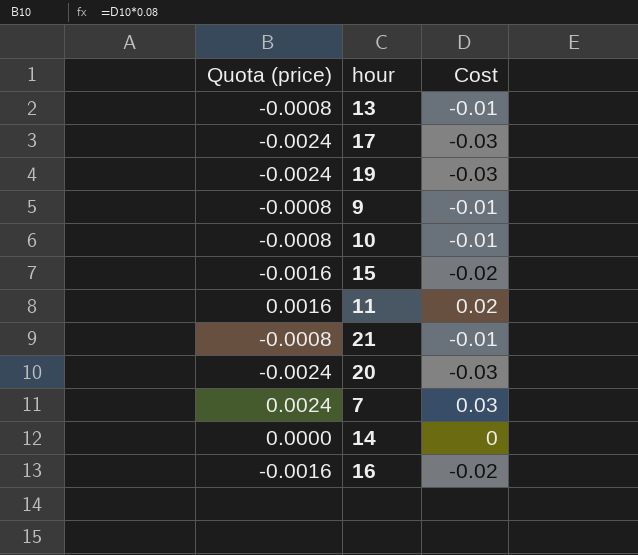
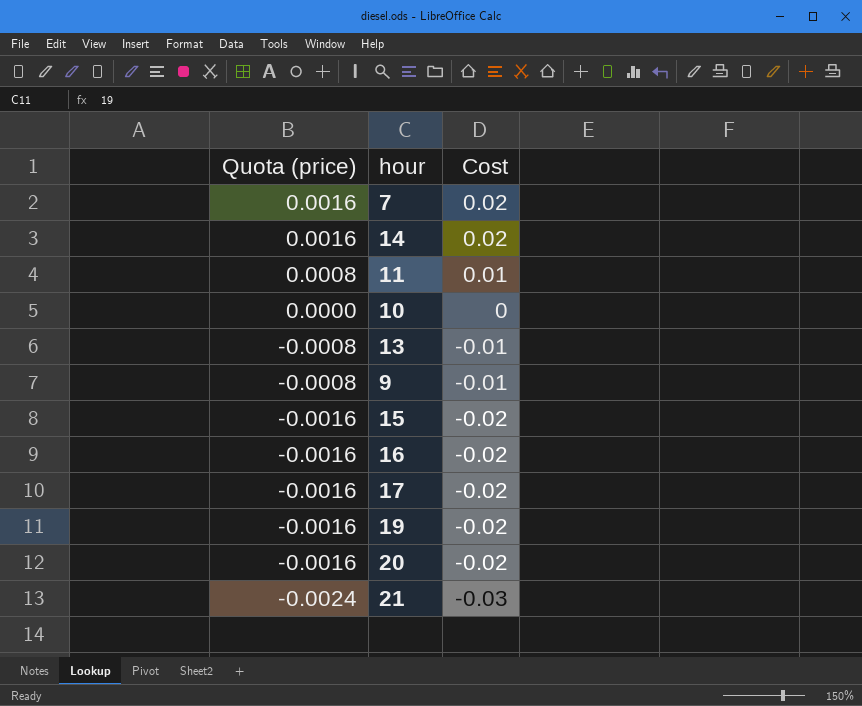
row order: none -> Quota (price) descending
7 | Quota (price): 0.0024 -> 0.0016
7 | Cost: 0.03 -> 0.02
14 | Quota (price): 0.0000 -> 0.0016
14 | Cost: 0 -> 0.02
11 | Quota (price): 0.0016 -> 0.0008
11 | Cost: 0.02 -> 0.01
10 | Quota (price): -0.0008 -> 0.0000
10 | Cost: -0.01 -> 0
17 | Quota (price): -0.0024 -> -0.0016
17 | Cost: -0.03 -> -0.02
19 | Quota (price): -0.0024 -> -0.0016
19 | Cost: -0.03 -> -0.02
20 | Quota (price): -0.0024 -> -0.0016
20 | Cost: -0.03 -> -0.02
21 | Quota (price): -0.0008 -> -0.0024
21 | Cost: -0.01 -> -0.03

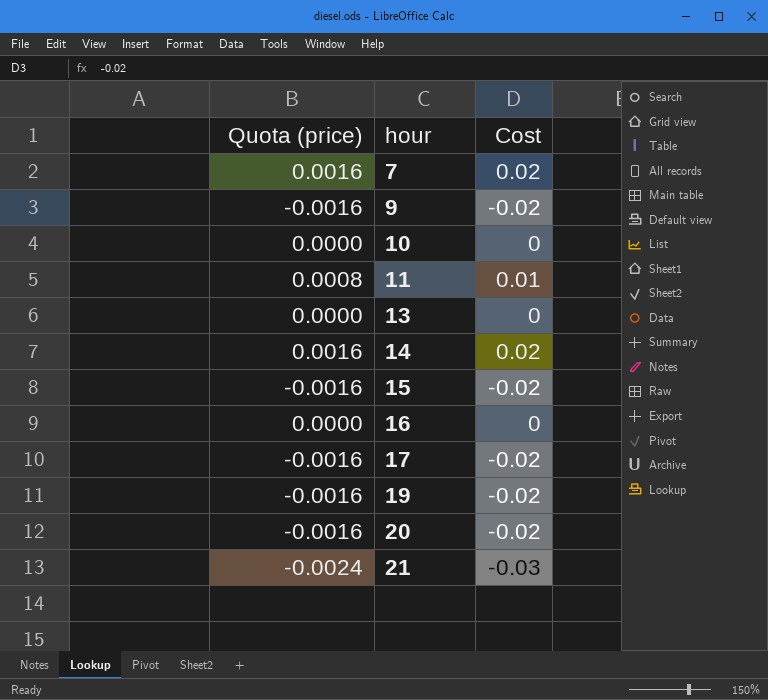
row order: Quota (price) descending -> hour ascending
9 | Quota (price): -0.0008 -> -0.0016
9 | Cost: -0.01 -> -0.02
13 | Quota (price): -0.0008 -> 0.0000
13 | Cost: -0.01 -> 0
16 | Quota (price): -0.0016 -> 0.0000
16 | Cost: -0.02 -> 0

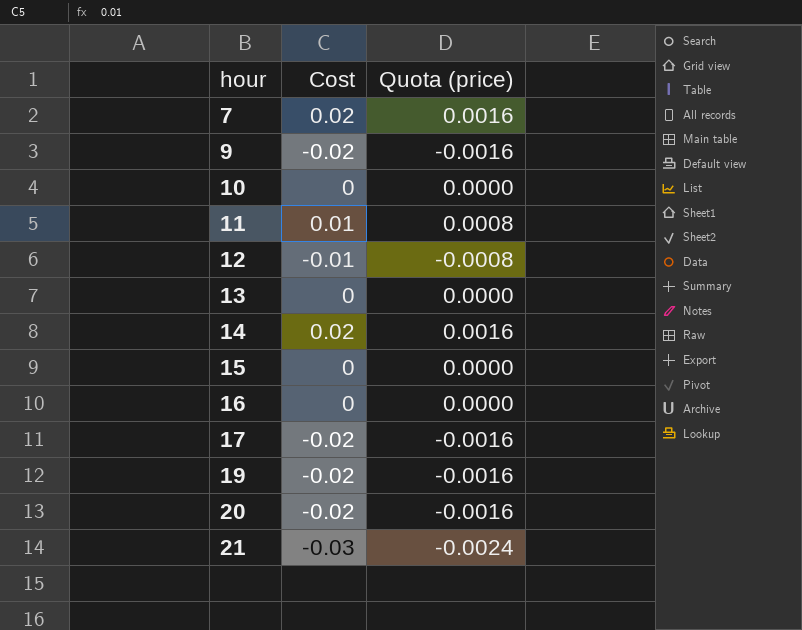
column Quota (price) | position: 1 -> 3
row 12: none -> -0.01 | -0.0008
15 | Cost: -0.02 -> 0
15 | Quota (price): -0.0016 -> 0.0000

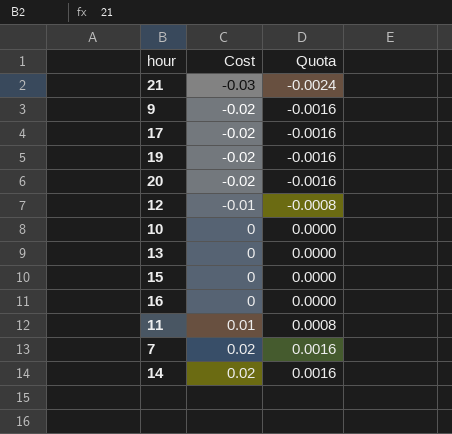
row order: hour ascending -> Cost ascending
column name: Quota (price) -> Quota

